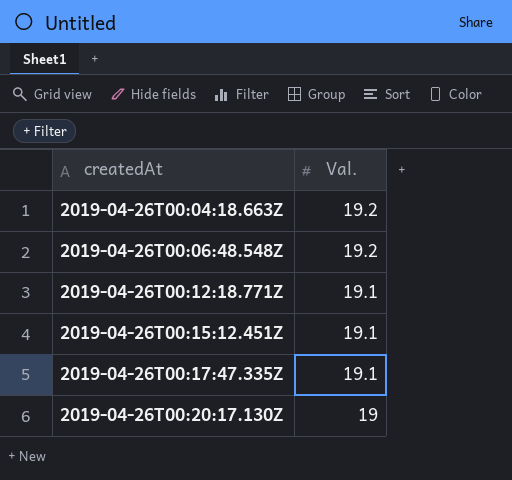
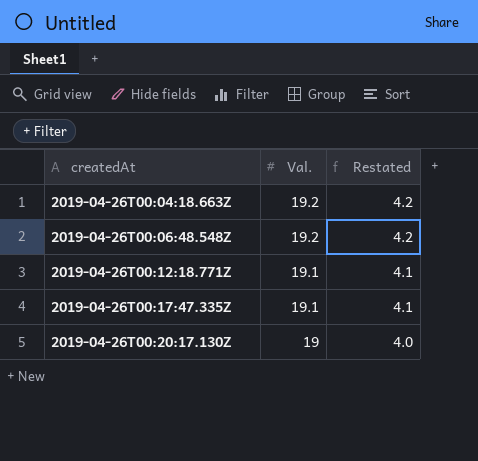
column Restated | formula: none -> [Val.] - 15
row 2019-04-26T00:15:12.451Z: 19.1 -> none

